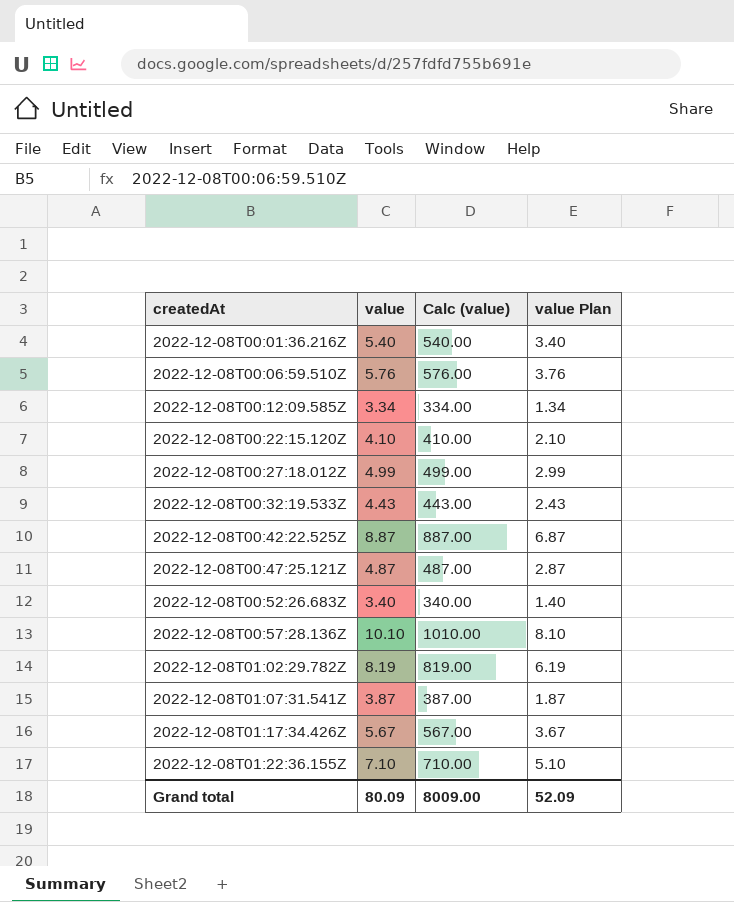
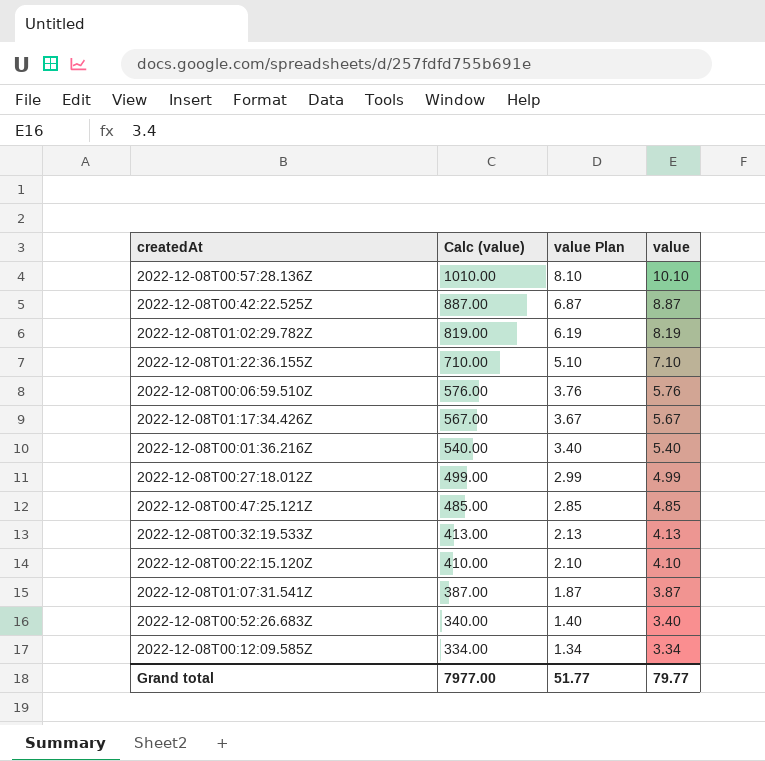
row order: createdAt ascending -> Calc (value) descending
column value | position: 2 -> 4
2022-12-08T00:47:25.121Z | Calc (value): 487.00 -> 485.00
2022-12-08T00:47:25.121Z | value Plan: 2.87 -> 2.85
2022-12-08T00:47:25.121Z | value: 4.87 -> 4.85
2022-12-08T00:32:19.533Z | Calc (value): 443.00 -> 413.00
2022-12-08T00:32:19.533Z | value Plan: 2.43 -> 2.13
2022-12-08T00:32:19.533Z | value: 4.43 -> 4.13
Grand total | Calc (value): 8009.00 -> 7977.00
Grand total | value Plan: 52.09 -> 51.77
Grand total | value: 80.09 -> 79.77

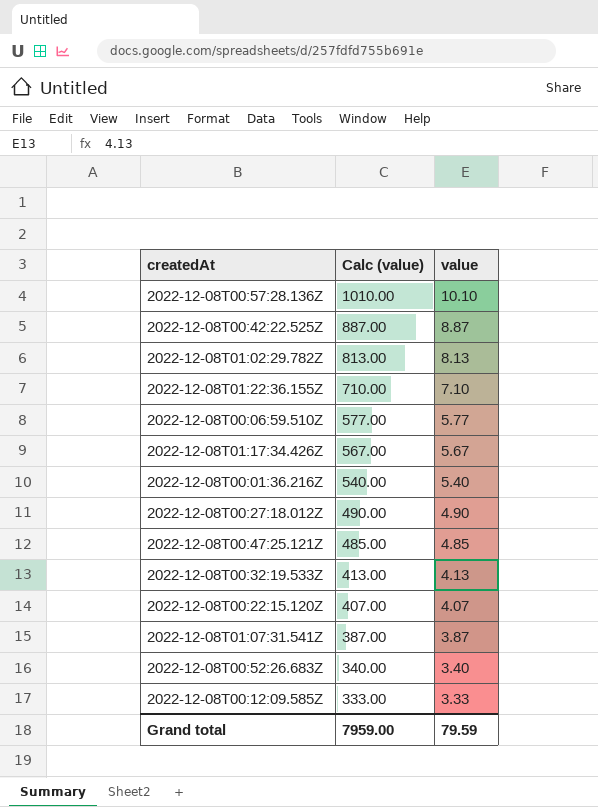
column value Plan | formula: [value] - 2 -> none
2022-12-08T01:02:29.782Z | Calc (value): 819.00 -> 813.00
2022-12-08T01:02:29.782Z | value: 8.19 -> 8.13
2022-12-08T00:06:59.510Z | Calc (value): 576.00 -> 577.00
2022-12-08T00:06:59.510Z | value: 5.76 -> 5.77
2022-12-08T00:27:18.012Z | Calc (value): 499.00 -> 490.00
2022-12-08T00:27:18.012Z | value: 4.99 -> 4.90
2022-12-08T00:22:15.120Z | Calc (value): 410.00 -> 407.00
2022-12-08T00:22:15.120Z | value: 4.10 -> 4.07
2022-12-08T00:12:09.585Z | Calc (value): 334.00 -> 333.00
2022-12-08T00:12:09.585Z | value: 3.34 -> 3.33
Grand total | Calc (value): 7977.00 -> 7959.00
Grand total | value: 79.77 -> 79.59

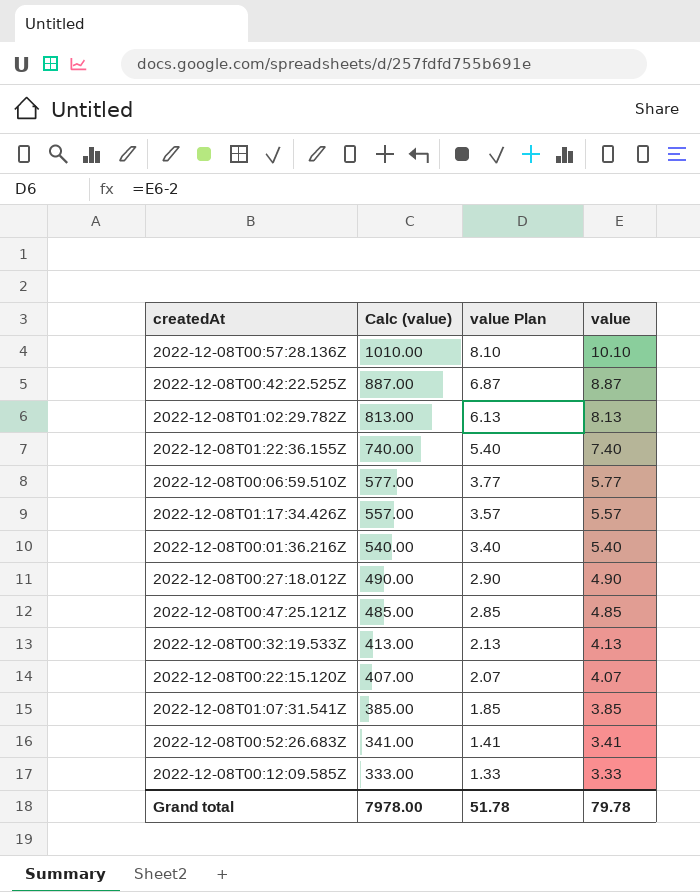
column value Plan | formula: none -> [value] - 2
2022-12-08T01:22:36.155Z | Calc (value): 710.00 -> 740.00
2022-12-08T01:22:36.155Z | value: 7.10 -> 7.40
2022-12-08T01:17:34.426Z | Calc (value): 567.00 -> 557.00
2022-12-08T01:17:34.426Z | value: 5.67 -> 5.57
2022-12-08T01:07:31.541Z | Calc (value): 387.00 -> 385.00
2022-12-08T01:07:31.541Z | value: 3.87 -> 3.85
2022-12-08T00:52:26.683Z | Calc (value): 340.00 -> 341.00
2022-12-08T00:52:26.683Z | value: 3.40 -> 3.41
Grand total | Calc (value): 7959.00 -> 7978.00
Grand total | value: 79.59 -> 79.78

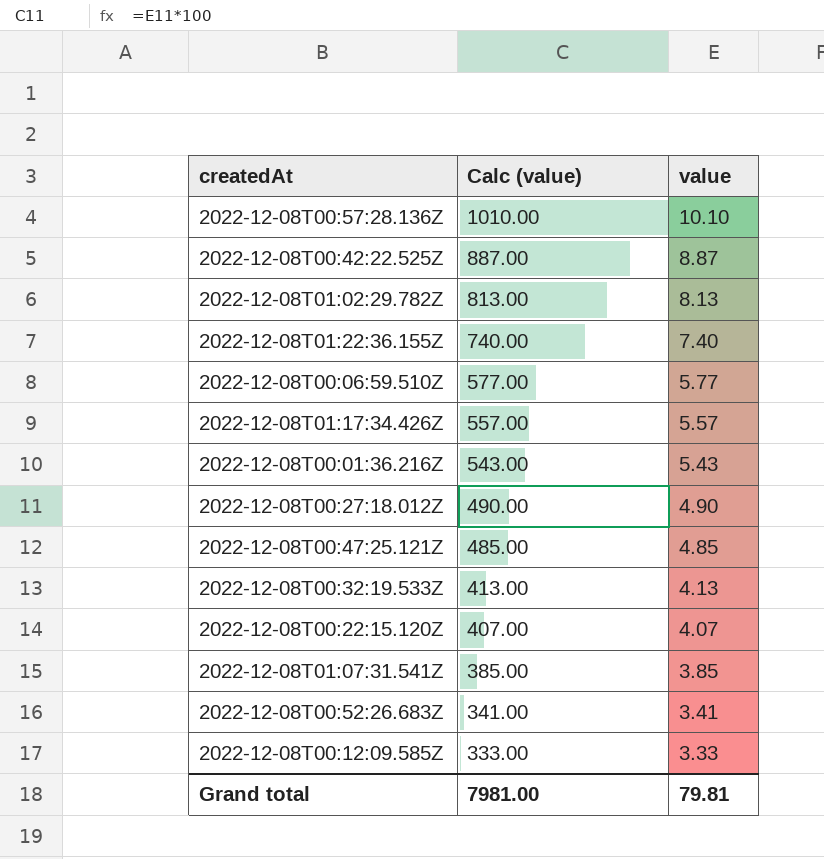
column value Plan | formula: [value] - 2 -> none
2022-12-08T00:01:36.216Z | Calc (value): 540.00 -> 543.00
2022-12-08T00:01:36.216Z | value: 5.40 -> 5.43
Grand total | Calc (value): 7978.00 -> 7981.00
Grand total | value: 79.78 -> 79.81

